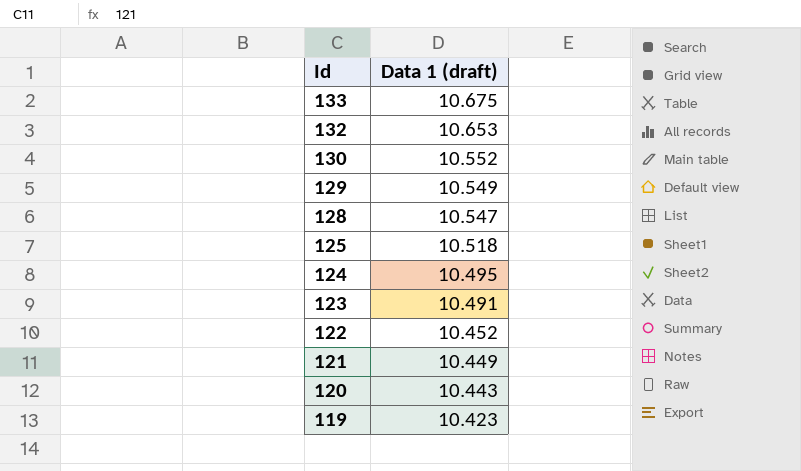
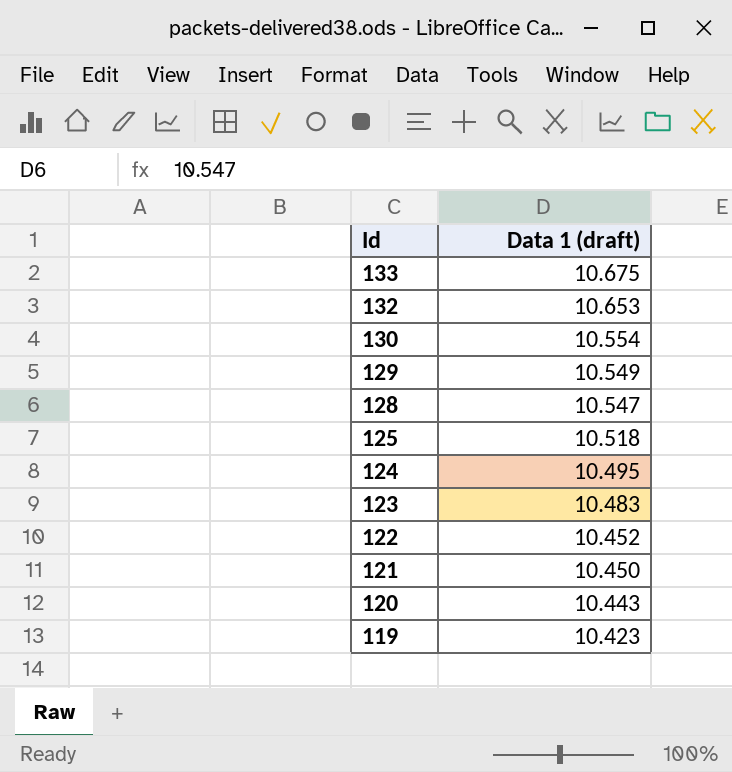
130 | Data 1 (draft): 10.552 -> 10.554
123 | Data 1 (draft): 10.491 -> 10.483
121 | Data 1 (draft): 10.449 -> 10.450

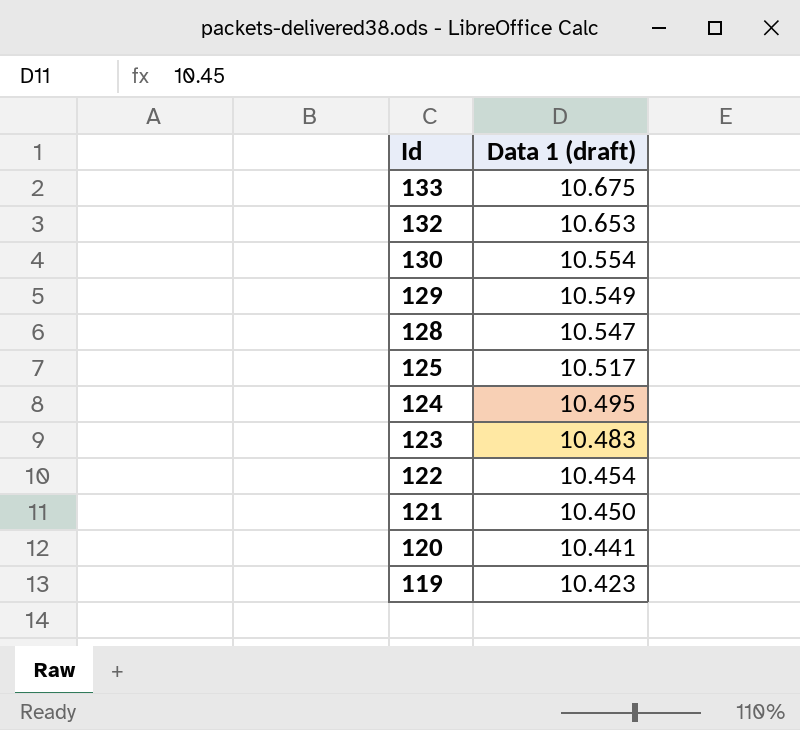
125 | Data 1 (draft): 10.518 -> 10.517
122 | Data 1 (draft): 10.452 -> 10.454
120 | Data 1 (draft): 10.443 -> 10.441

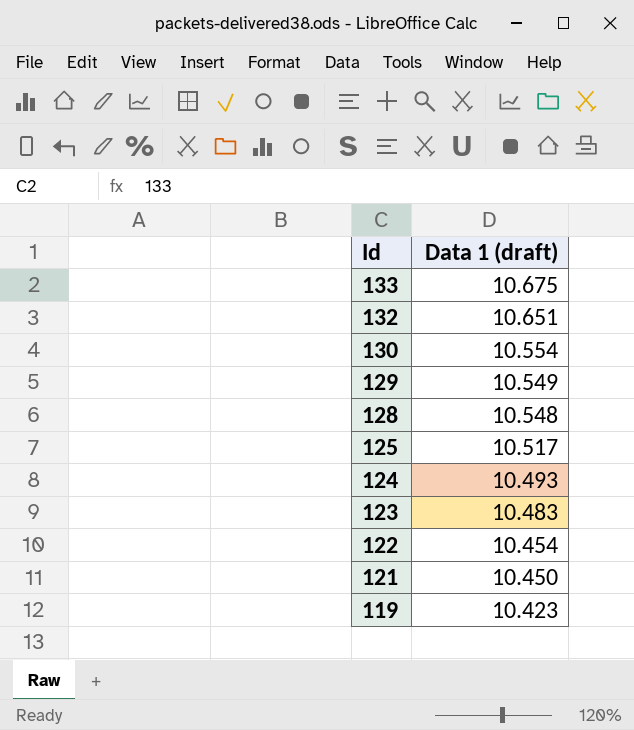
row 120: 10.441 -> none
132 | Data 1 (draft): 10.653 -> 10.651
128 | Data 1 (draft): 10.547 -> 10.548
124 | Data 1 (draft): 10.495 -> 10.493

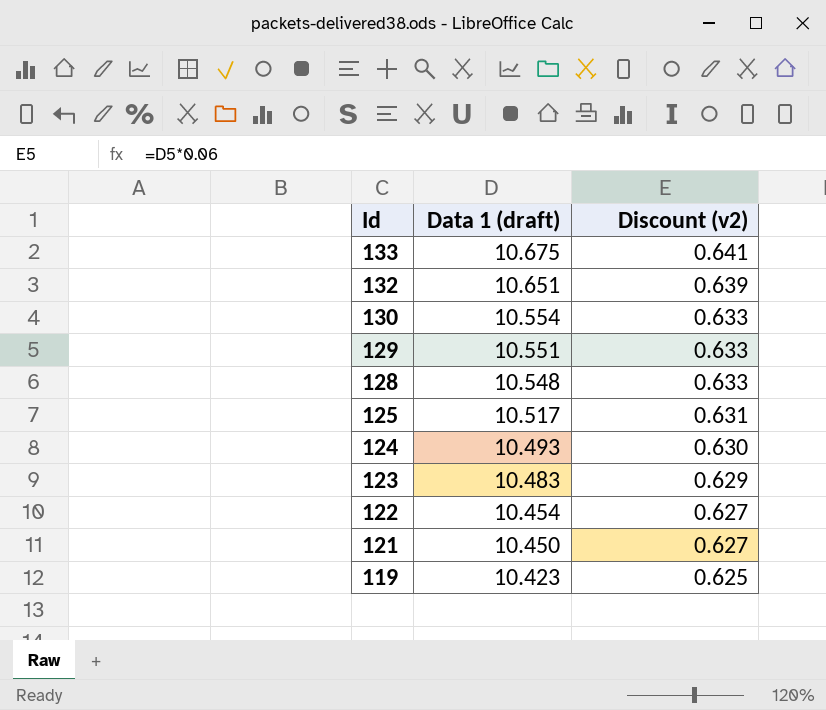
column Discount (v2) | formula: none -> [Data 1 (draft)] * 0.06
129 | Data 1 (draft): 10.549 -> 10.551

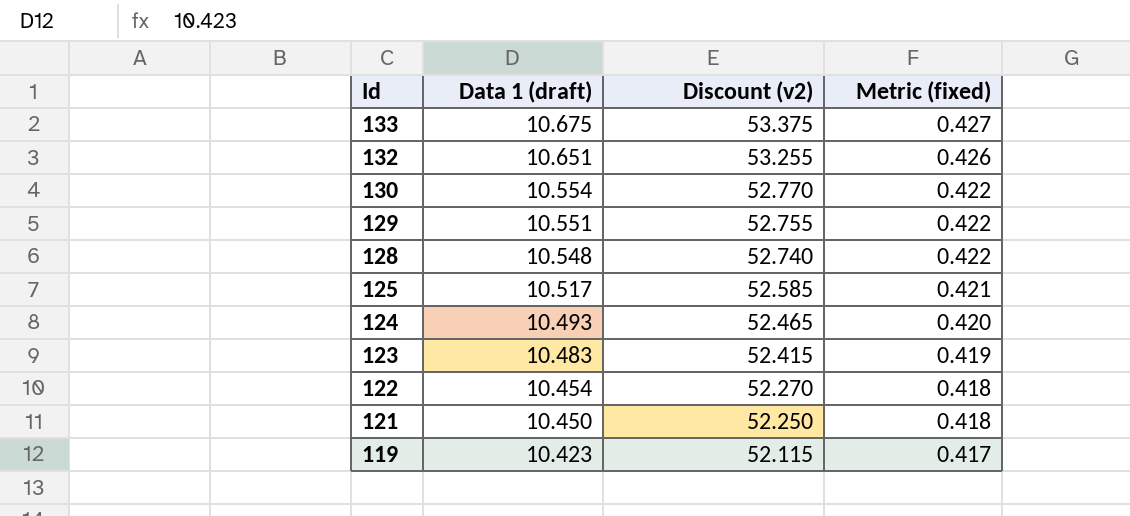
column Discount (v2) | formula: [Data 1 (draft)] * 0.06 -> [Data 1 (draft)] * 5
column Metric (fixed) | formula: none -> [Data 1 (draft)] * 0.04

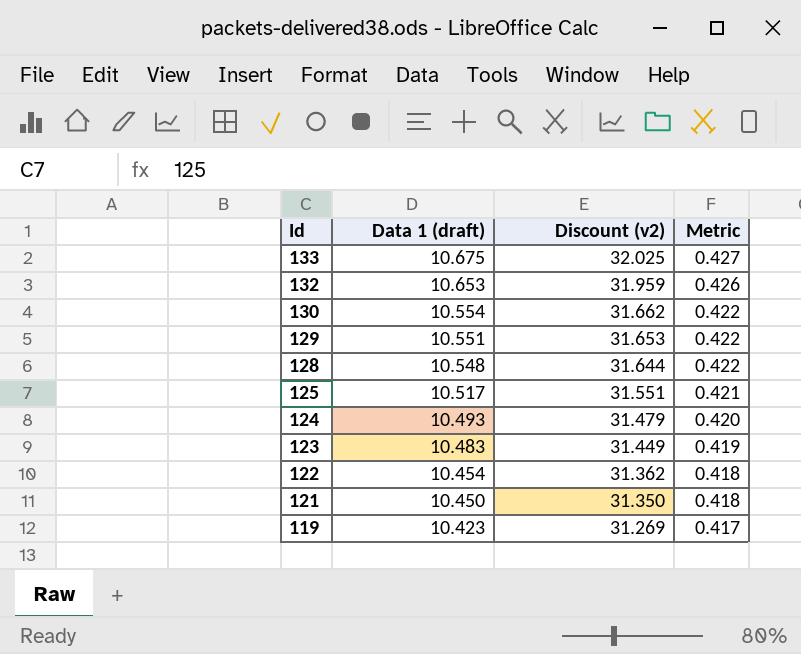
column Discount (v2) | formula: [Data 1 (draft)] * 5 -> [Data 1 (draft)] * 3
column name: Metric (fixed) -> Metric
132 | Data 1 (draft): 10.651 -> 10.653

